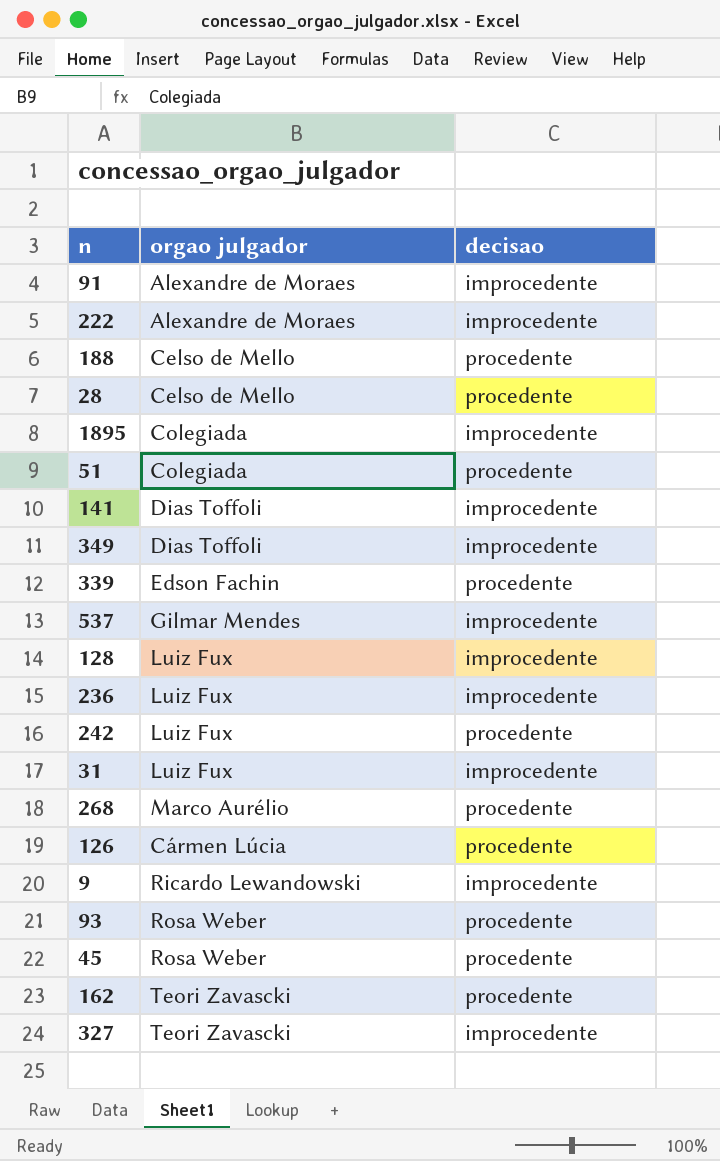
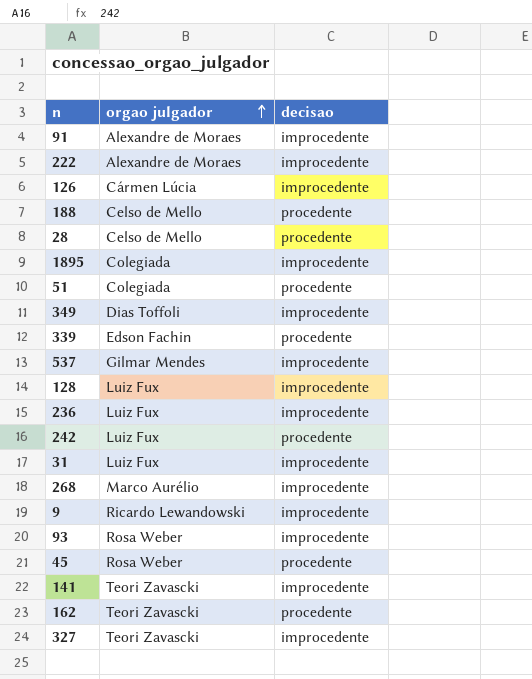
row order: none -> orgao julgador ascending
126 | decisao: procedente -> improcedente
268 | decisao: procedente -> improcedente
93 | decisao: procedente -> improcedente
141 | orgao julgador: Dias Toffoli -> Teori Zavascki

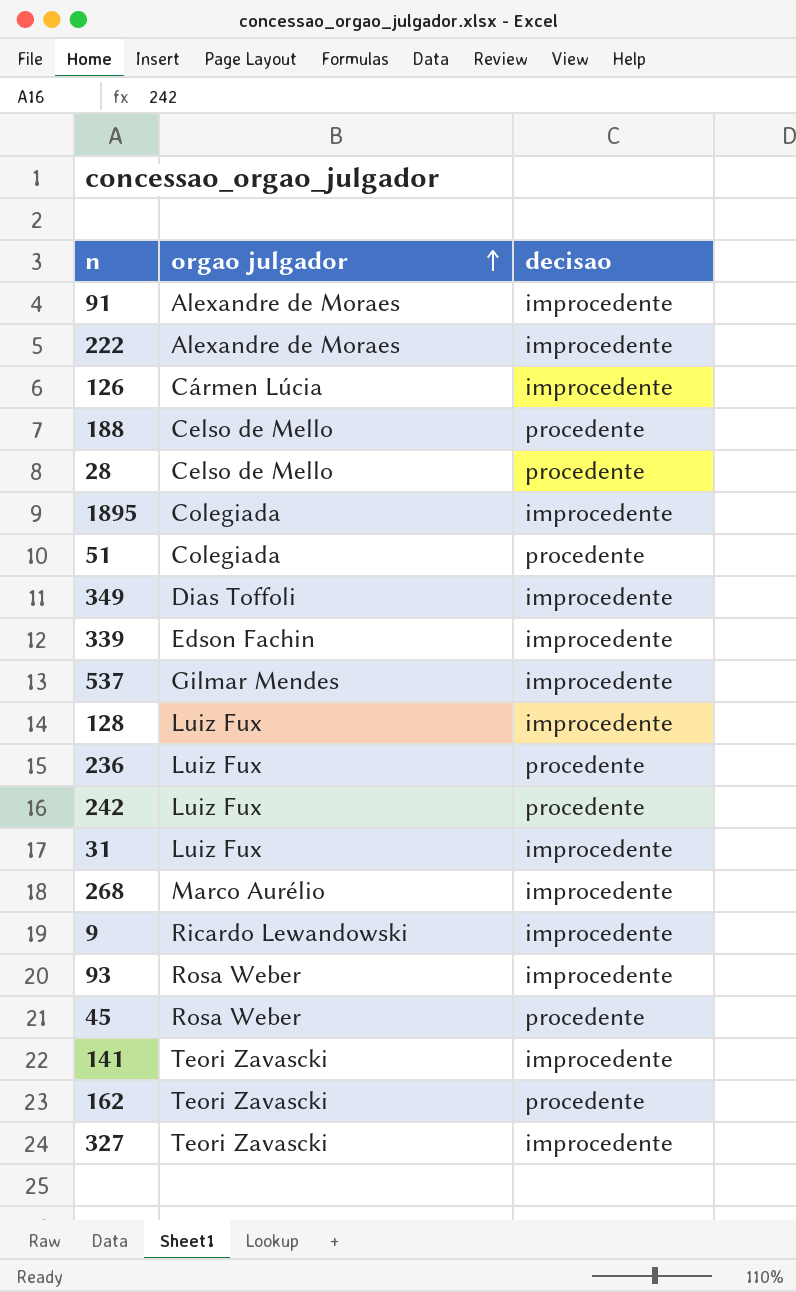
339 | decisao: procedente -> improcedente
236 | decisao: improcedente -> procedente

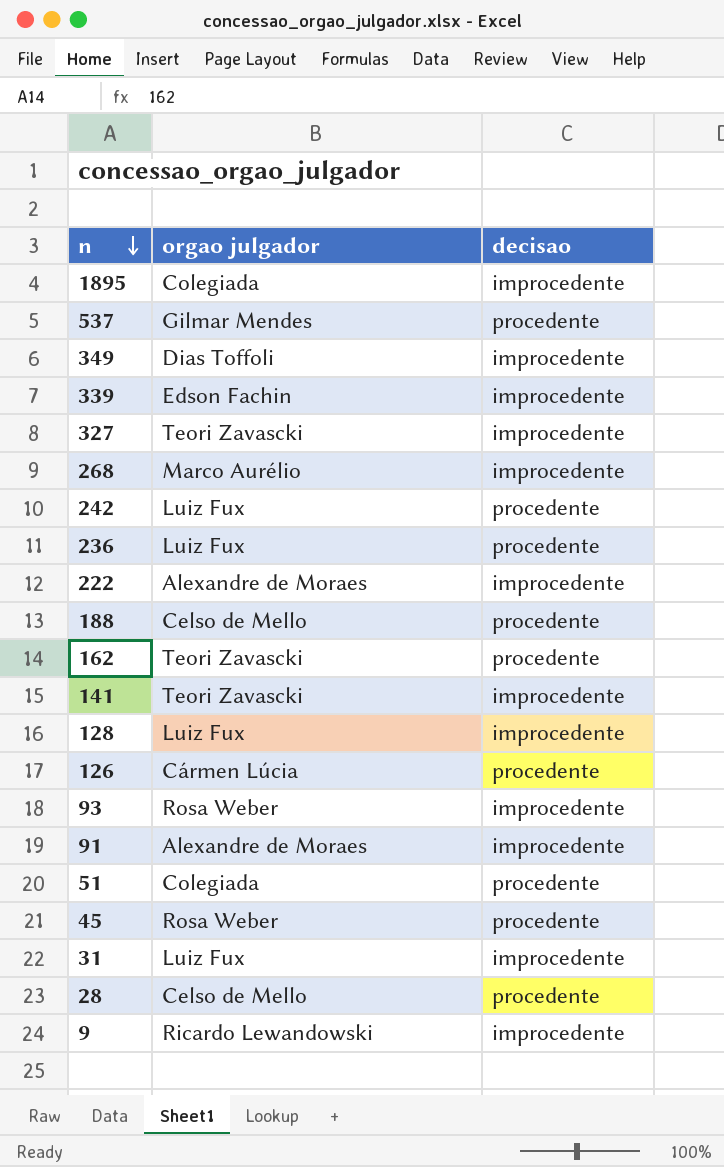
row order: orgao julgador ascending -> n descending
537 | decisao: improcedente -> procedente
126 | decisao: improcedente -> procedente

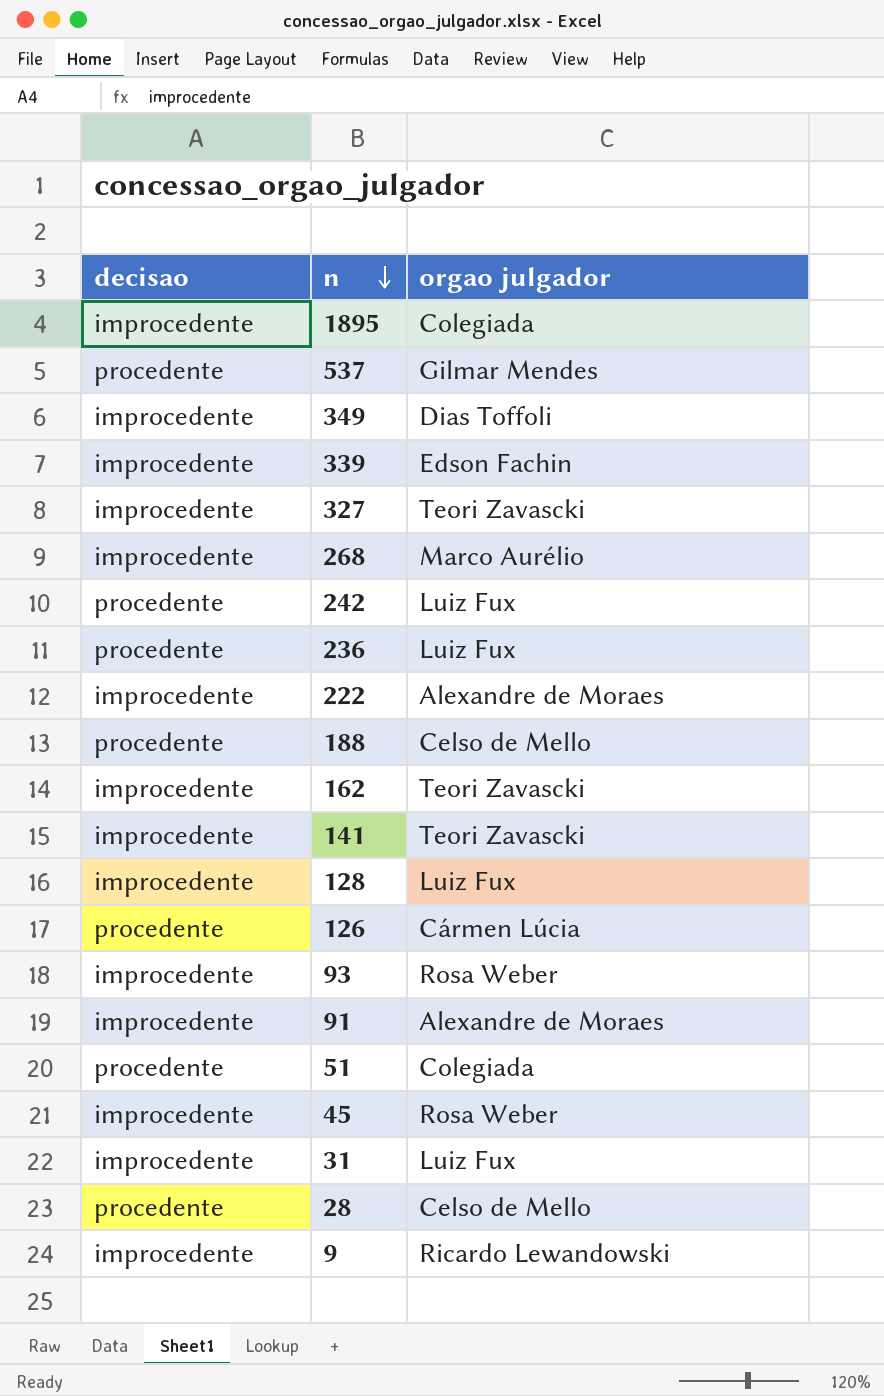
column decisao | position: 3 -> 1
162 | decisao: procedente -> improcedente
45 | decisao: procedente -> improcedente

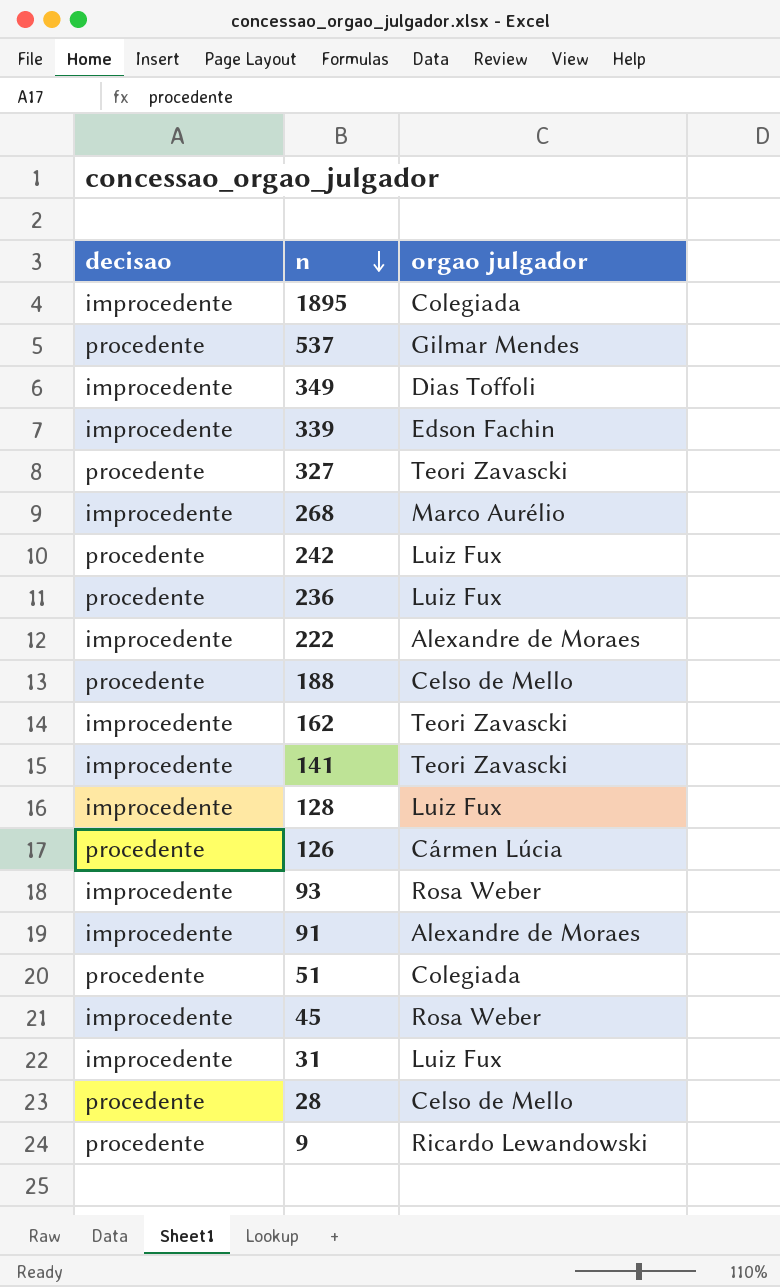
327 | decisao: improcedente -> procedente
9 | decisao: improcedente -> procedente

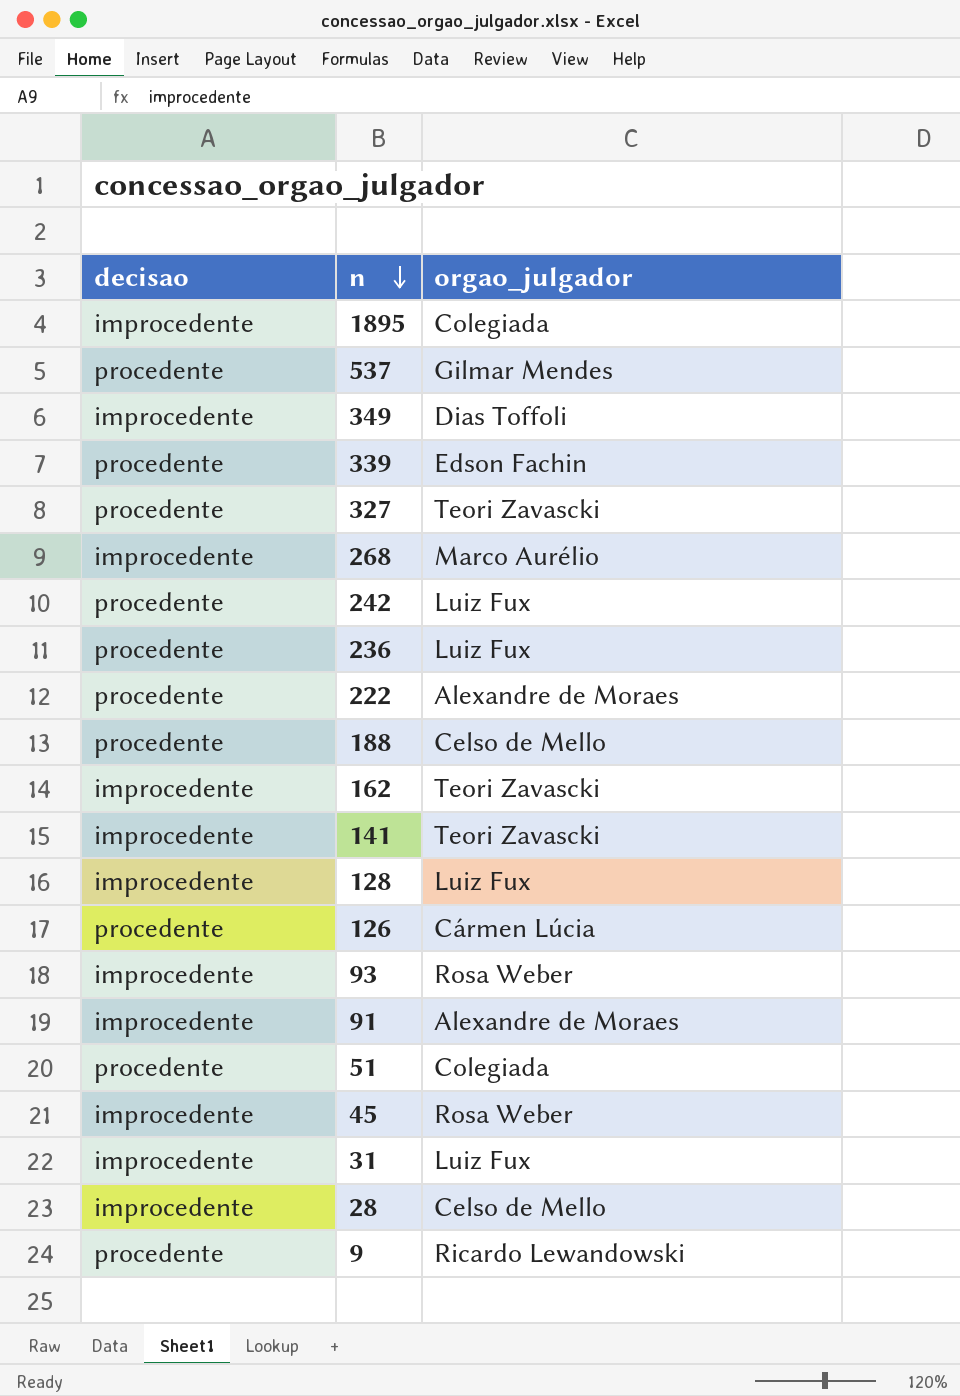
column name: orgao julgador -> orgao_julgador
339 | decisao: improcedente -> procedente
222 | decisao: improcedente -> procedente
28 | decisao: procedente -> improcedente

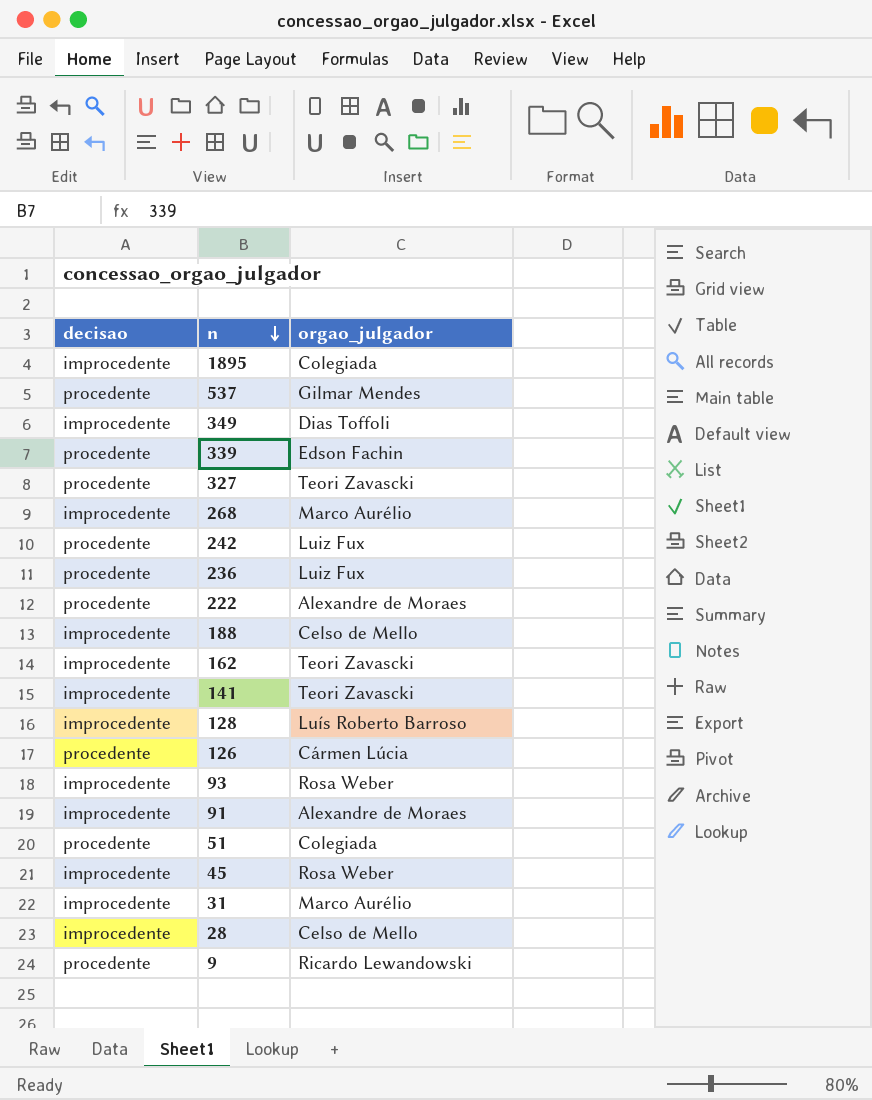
188 | decisao: procedente -> improcedente
128 | orgao_julgador: Luiz Fux -> Luís Roberto Barroso
31 | orgao_julgador: Luiz Fux -> Marco Aurélio

